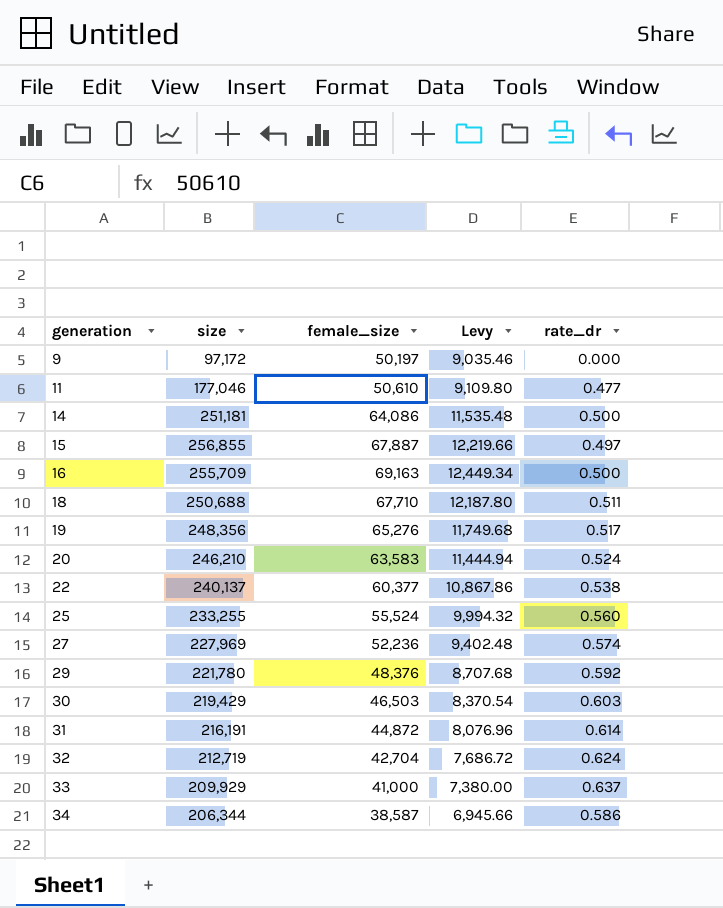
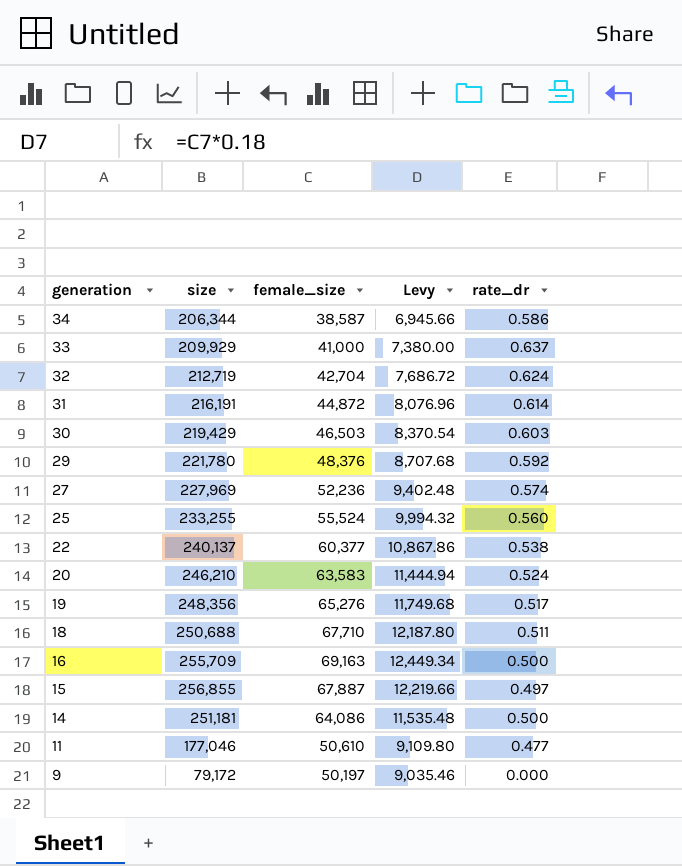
row order: generation ascending -> generation descending
9 | size: 97,172 -> 79,172

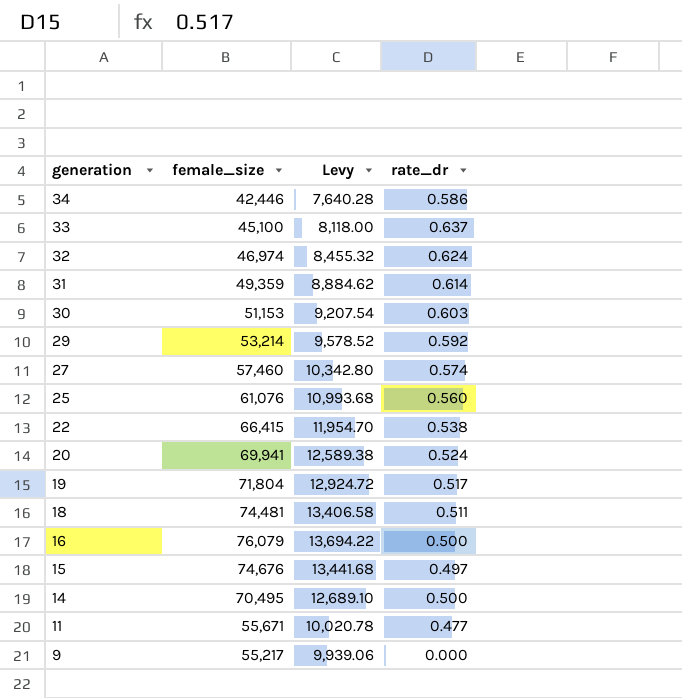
column size | position: 2 -> none
34 | female_size: 38,587 -> 42,446
34 | Levy: 6,945.66 -> 7,640.28
33 | female_size: 41,000 -> 45,100
33 | Levy: 7,380.00 -> 8,118.00
32 | female_size: 42,704 -> 46,974
32 | Levy: 7,686.72 -> 8,455.32
31 | female_size: 44,872 -> 49,359
31 | Levy: 8,076.96 -> 8,884.62
30 | female_size: 46,503 -> 51,153
30 | Levy: 8,370.54 -> 9,207.54
29 | female_size: 48,376 -> 53,214
29 | Levy: 8,707.68 -> 9,578.52
27 | female_size: 52,236 -> 57,460
27 | Levy: 9,402.48 -> 10,342.80
25 | female_size: 55,524 -> 61,076
25 | Levy: 9,994.32 -> 10,993.68
22 | female_size: 60,377 -> 66,415
22 | Levy: 10,867.86 -> 11,954.70
20 | female_size: 63,583 -> 69,941
20 | Levy: 11,444.94 -> 12,589.38
19 | female_size: 65,276 -> 71,804
19 | Levy: 11,749.68 -> 12,924.72
18 | female_size: 67,710 -> 74,481
18 | Levy: 12,187.80 -> 13,406.58
16 | female_size: 69,163 -> 76,079
16 | Levy: 12,449.34 -> 13,694.22
15 | female_size: 67,887 -> 74,676
15 | Levy: 12,219.66 -> 13,441.68
14 | female_size: 64,086 -> 70,495
14 | Levy: 11,535.48 -> 12,689.10
11 | female_size: 50,610 -> 55,671
11 | Levy: 9,109.80 -> 10,020.78
9 | female_size: 50,197 -> 55,217
9 | Levy: 9,035.46 -> 9,939.06

